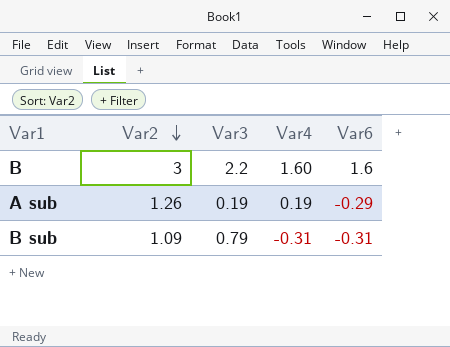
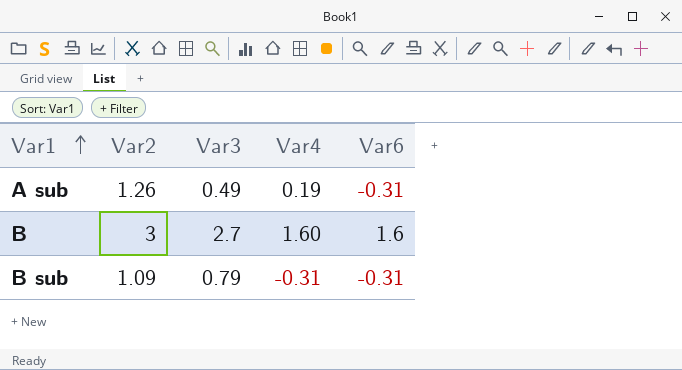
row order: Var2 descending -> Var1 ascending
A sub | Var3: 0.19 -> 0.49
A sub | Var6: -0.29 -> -0.31
B | Var3: 2.2 -> 2.7

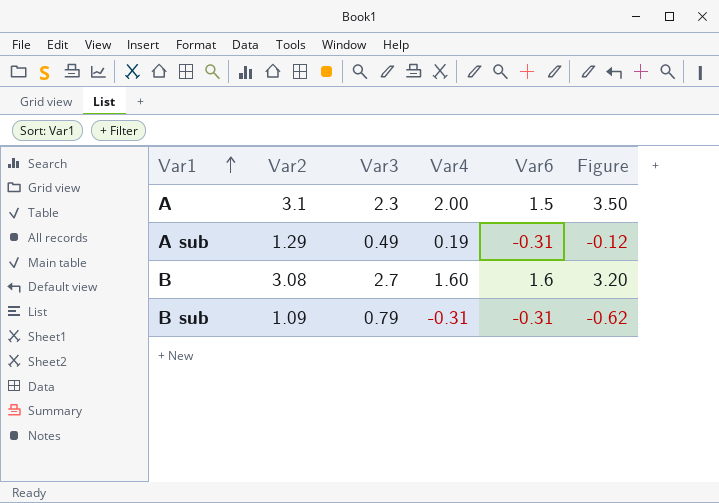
column Figure | formula: none -> [Var4] + [Var6]
row A: none -> 3.1 | 2.3 | 2.00 | 1.5 | 3.50
A sub | Var2: 1.26 -> 1.29
B | Var2: 3 -> 3.08

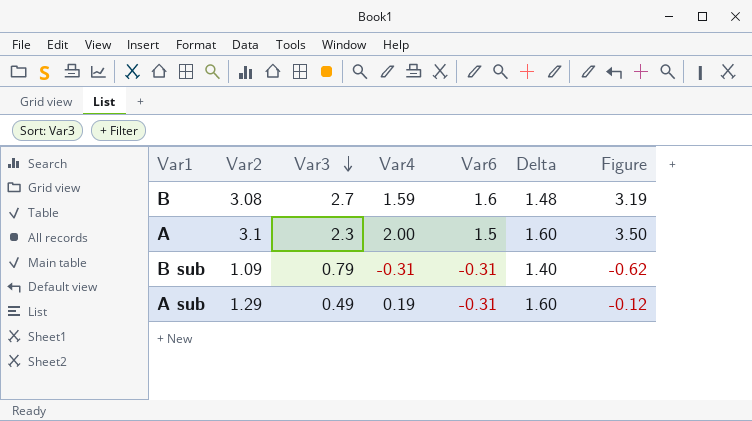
row order: Var1 ascending -> Var3 descending
column Delta | formula: none -> [Var2] - [Var6]
B | Var4: 1.60 -> 1.59
B | Figure: 3.20 -> 3.19

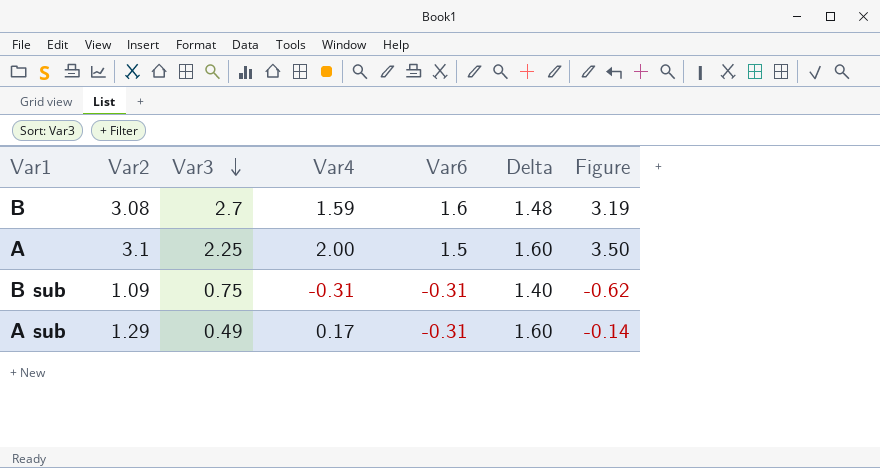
A | Var3: 2.3 -> 2.25
B sub | Var3: 0.79 -> 0.75
A sub | Var4: 0.19 -> 0.17
A sub | Figure: -0.12 -> -0.14

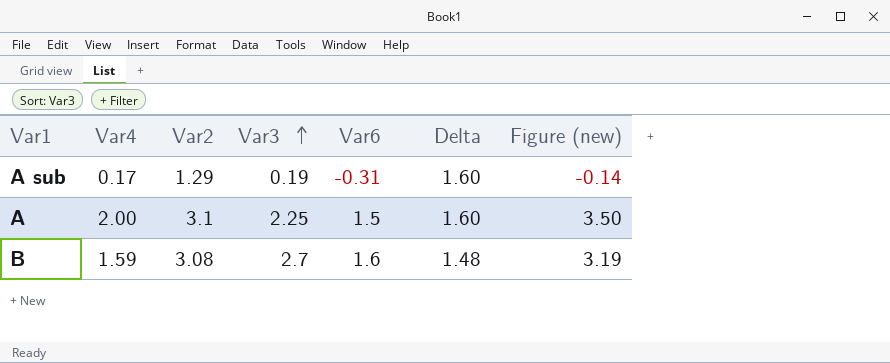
row order: Var3 descending -> Var3 ascending
column Var4 | position: 4 -> 2
column name: Figure -> Figure (new)
row B sub: 1.09 | 0.75 | -0.31 | -0.31 | 1.40 | -0.62 -> none
A sub | Var3: 0.49 -> 0.19

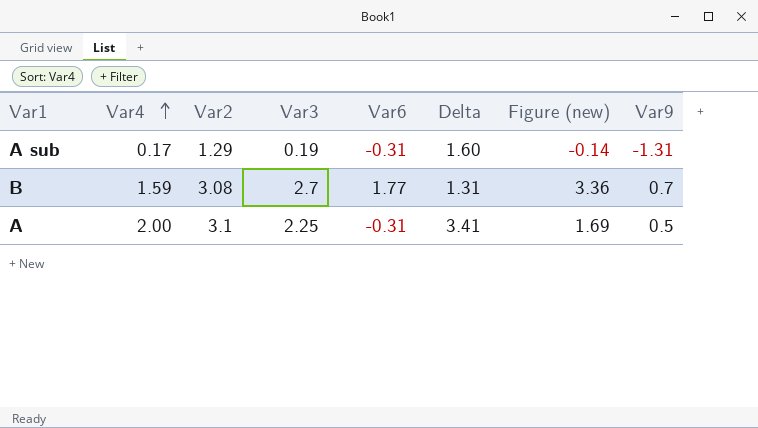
row order: Var3 ascending -> Var4 ascending
column Var9 | position: none -> 8
B | Var6: 1.6 -> 1.77
B | Delta: 1.48 -> 1.31
B | Figure (new): 3.19 -> 3.36
A | Var6: 1.5 -> -0.31
A | Delta: 1.60 -> 3.41
A | Figure (new): 3.50 -> 1.69

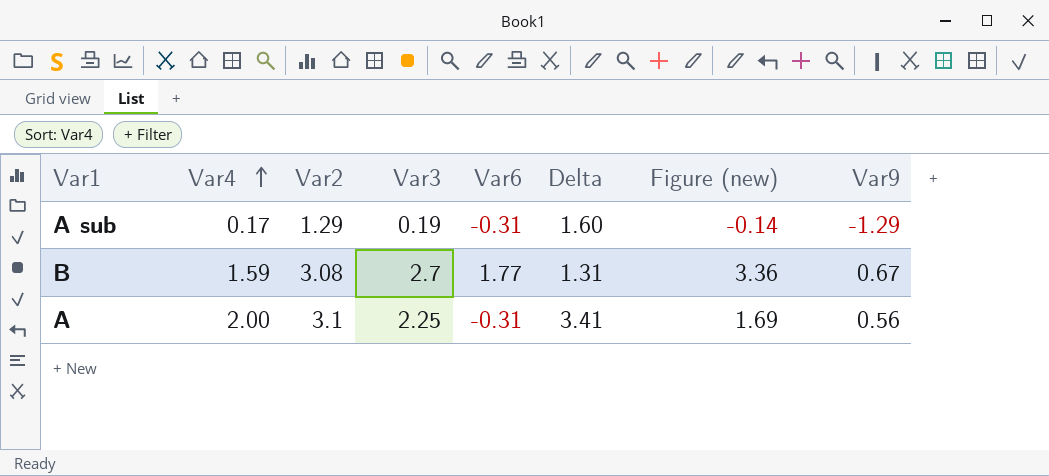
A sub | Var9: -1.31 -> -1.29
B | Var9: 0.7 -> 0.67
A | Var9: 0.5 -> 0.56

